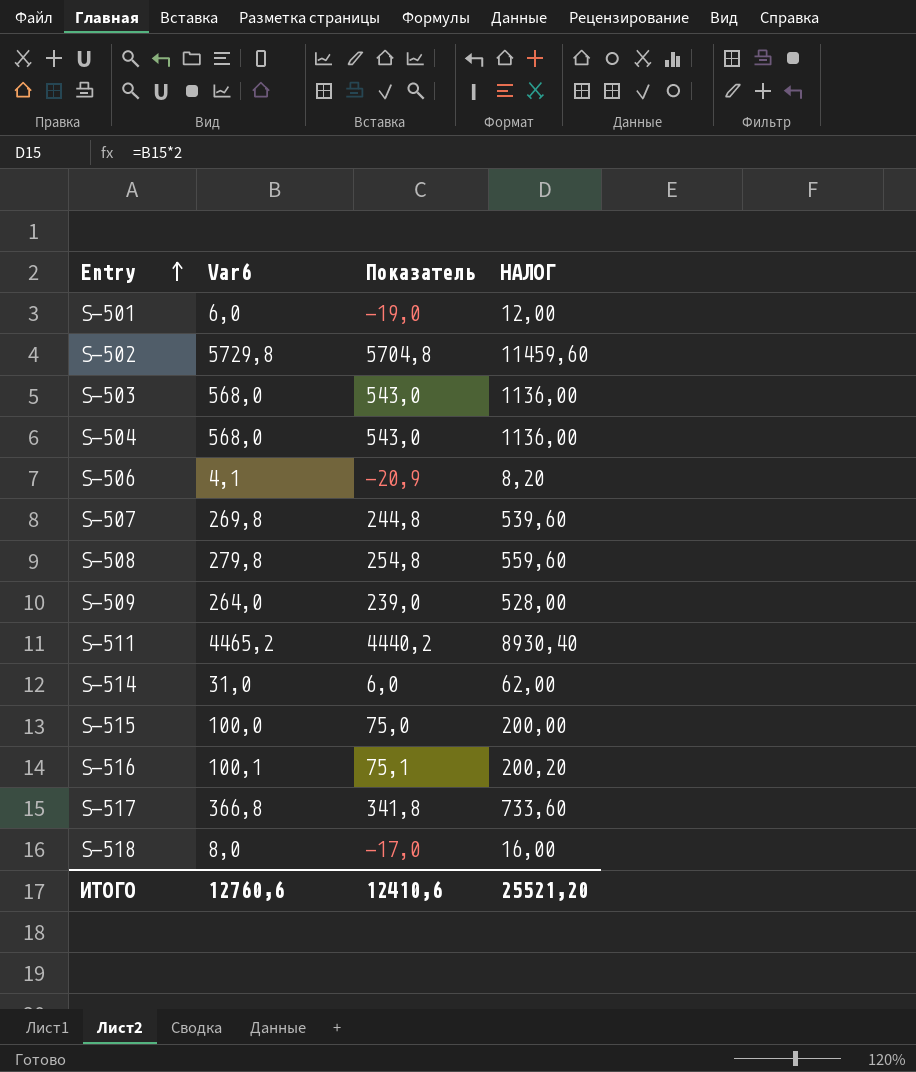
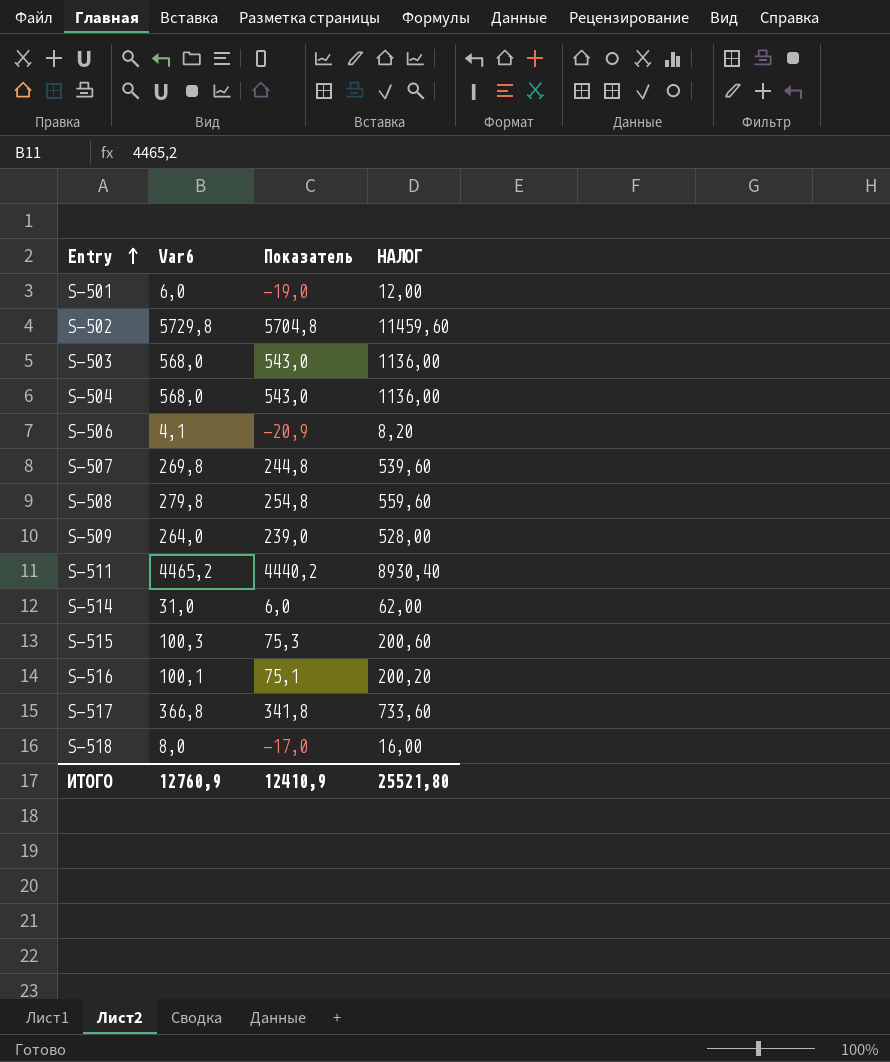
S-515 | Var6: 100,0 -> 100,3
S-515 | Показатель: 75,0 -> 75,3
S-515 | НАЛОГ: 200,00 -> 200,60
ИТОГО | Var6: 12760,6 -> 12760,9
ИТОГО | Показатель: 12410,6 -> 12410,9
ИТОГО | НАЛОГ: 25521,20 -> 25521,80

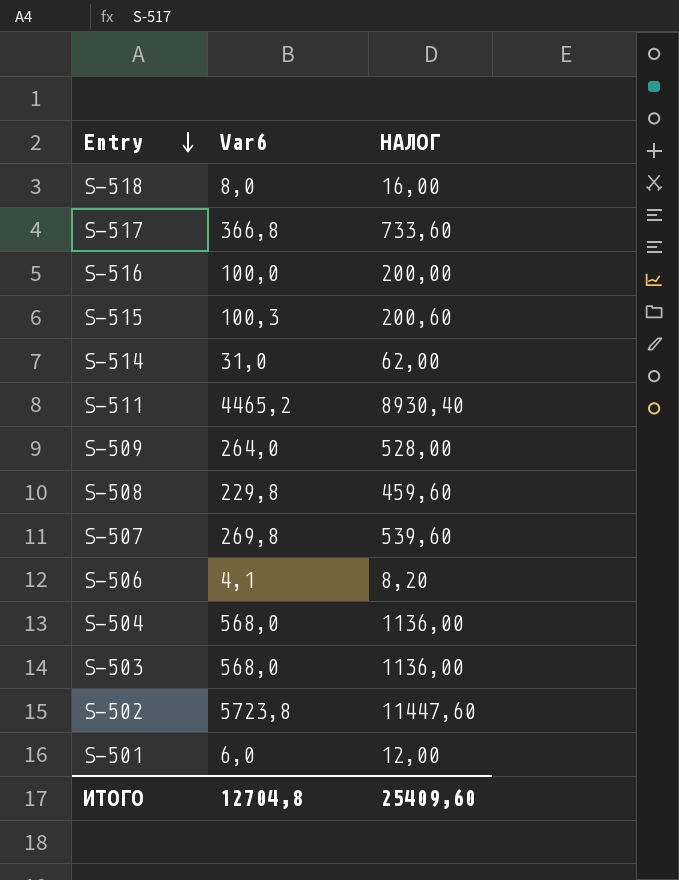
row order: Entry ascending -> Entry descending
column Показатель | formula: [Var6] - 25 -> none
S-516 | Var6: 100,1 -> 100,0
S-516 | НАЛОГ: 200,20 -> 200,00
S-508 | Var6: 279,8 -> 229,8
S-508 | НАЛОГ: 559,60 -> 459,60
S-502 | Var6: 5729,8 -> 5723,8
S-502 | НАЛОГ: 11459,60 -> 11447,60
ИТОГО | Var6: 12760,9 -> 12704,8
ИТОГО | НАЛОГ: 25521,80 -> 25409,60

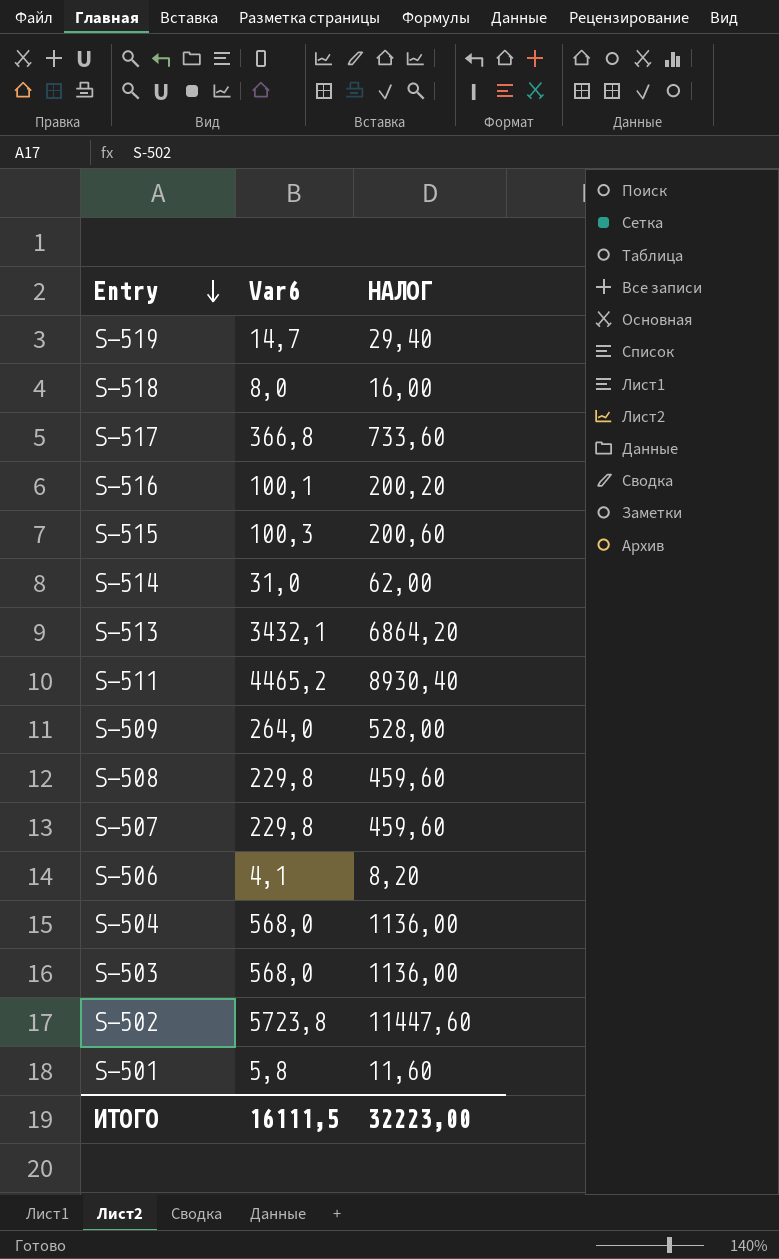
row S-519: none -> 14,7 | 29,40
S-516 | Var6: 100,0 -> 100,1
S-516 | НАЛОГ: 200,00 -> 200,20
row S-513: none -> 3432,1 | 6864,20
S-507 | Var6: 269,8 -> 229,8
S-507 | НАЛОГ: 539,60 -> 459,60
S-501 | Var6: 6,0 -> 5,8
S-501 | НАЛОГ: 12,00 -> 11,60
ИТОГО | Var6: 12704,8 -> 16111,5
ИТОГО | НАЛОГ: 25409,60 -> 32223,00

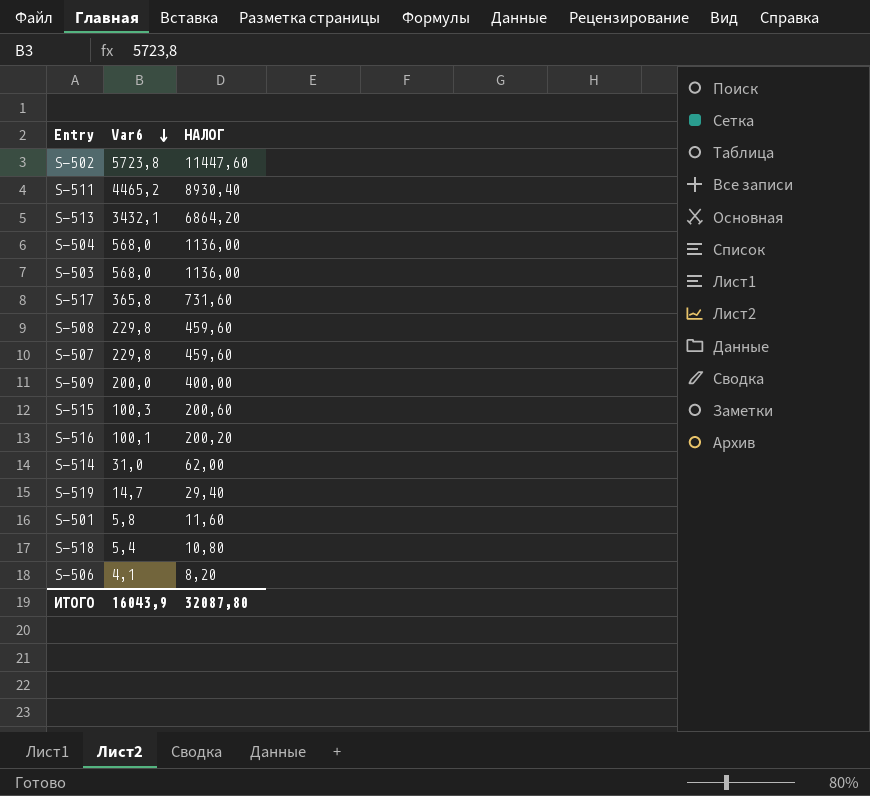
row order: Entry descending -> Var6 descending
S-517 | Var6: 366,8 -> 365,8
S-517 | НАЛОГ: 733,60 -> 731,60
S-509 | Var6: 264,0 -> 200,0
S-509 | НАЛОГ: 528,00 -> 400,00
S-518 | Var6: 8,0 -> 5,4
S-518 | НАЛОГ: 16,00 -> 10,80
ИТОГО | Var6: 16111,5 -> 16043,9
ИТОГО | НАЛОГ: 32223,00 -> 32087,80

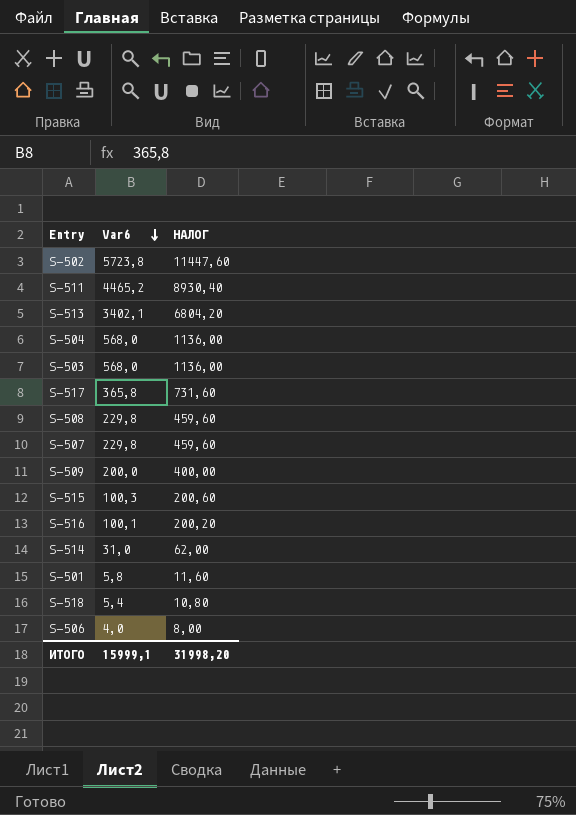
row S-519: 14,7 | 29,40 -> none
S-513 | Var6: 3432,1 -> 3402,1
S-513 | НАЛОГ: 6864,20 -> 6804,20
S-506 | Var6: 4,1 -> 4,0
S-506 | НАЛОГ: 8,20 -> 8,00
ИТОГО | Var6: 16043,9 -> 15999,1
ИТОГО | НАЛОГ: 32087,80 -> 31998,20

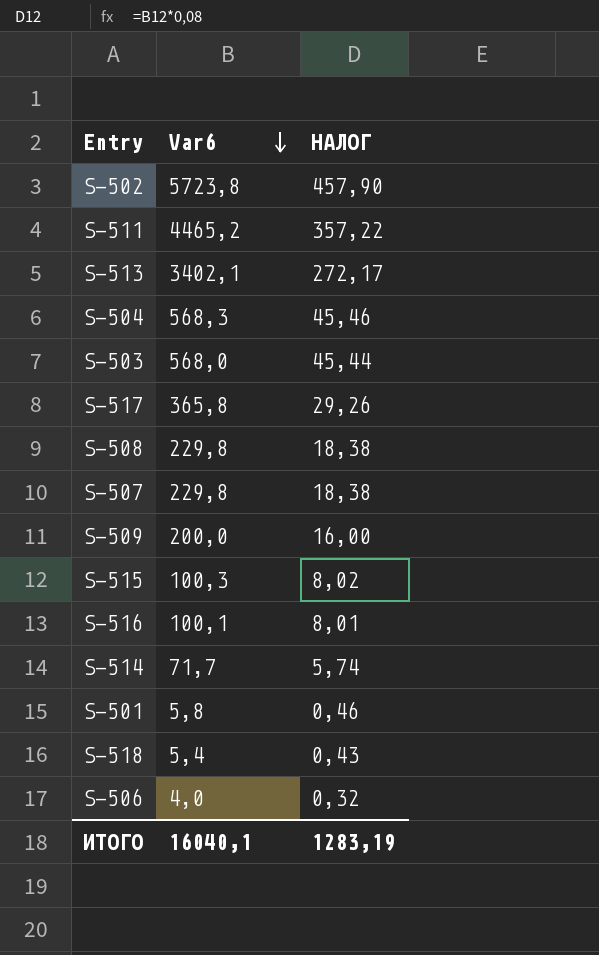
column НАЛОГ | formula: [Var6] * 2 -> [Var6] * 0,08
S-504 | Var6: 568,0 -> 568,3
S-514 | Var6: 31,0 -> 71,7
ИТОГО | Var6: 15999,1 -> 16040,1
ИТОГО | НАЛОГ: 31998,20 -> 1283,19

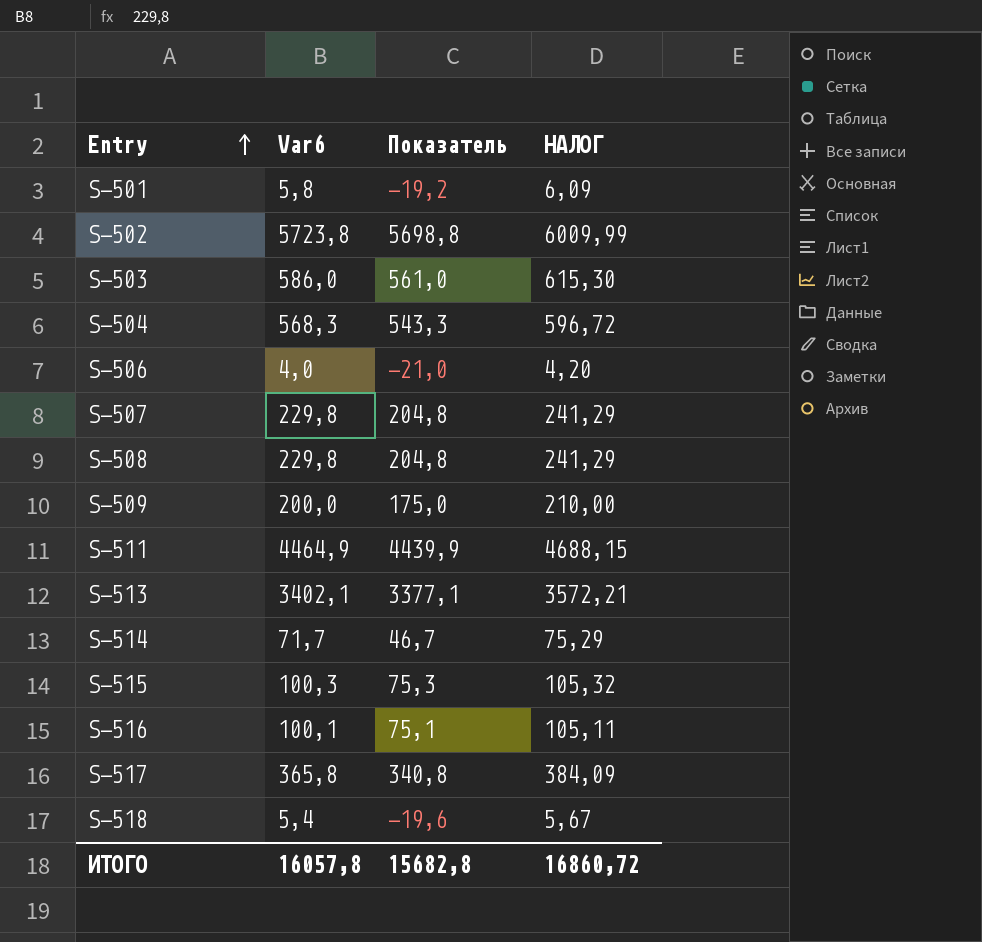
row order: Var6 descending -> Entry ascending
column Показатель | formula: none -> [Var6] - 25
column НАЛОГ | formula: [Var6] * 0,08 -> [Var6] * 1,05
S-503 | Var6: 568,0 -> 586,0
S-511 | Var6: 4465,2 -> 4464,9
ИТОГО | Var6: 16040,1 -> 16057,8
ИТОГО | НАЛОГ: 1283,19 -> 16860,72

